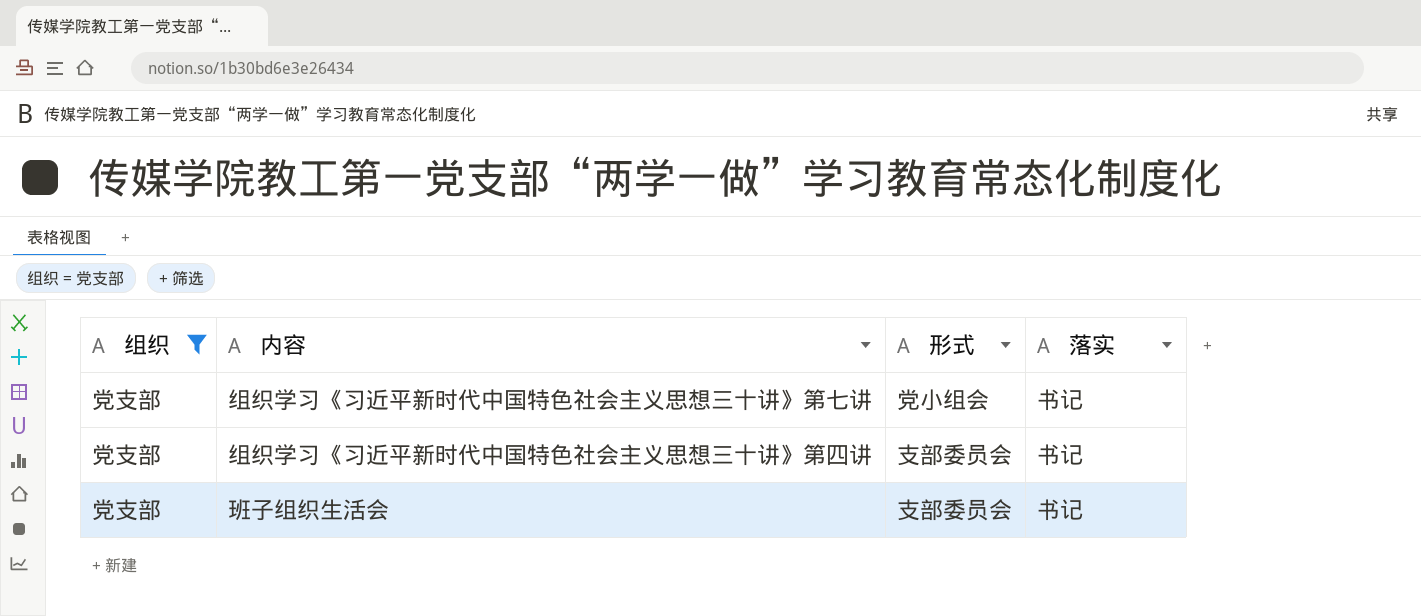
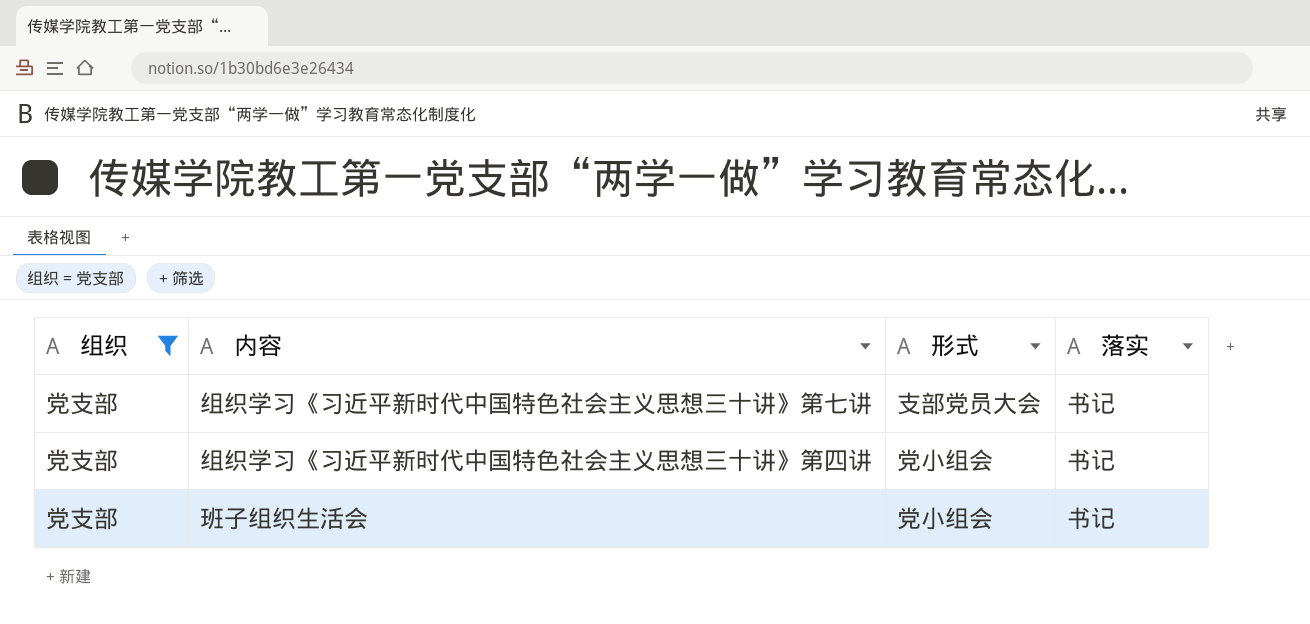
组织学习《习近平新时代中国特色社会主义思想三十讲》第七讲 | 形式: 党小组会 -> 支部党员大会
组织学习《习近平新时代中国特色社会主义思想三十讲》第四讲 | 形式: 支部委员会 -> 党小组会
班子组织生活会 | 形式: 支部委员会 -> 党小组会

